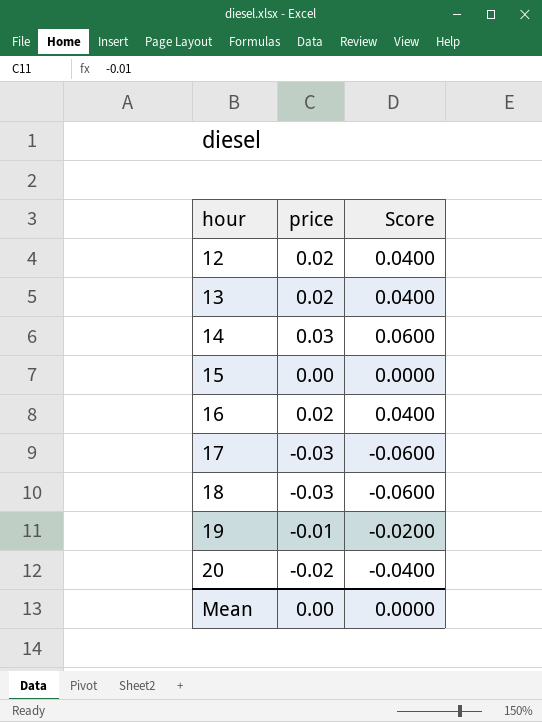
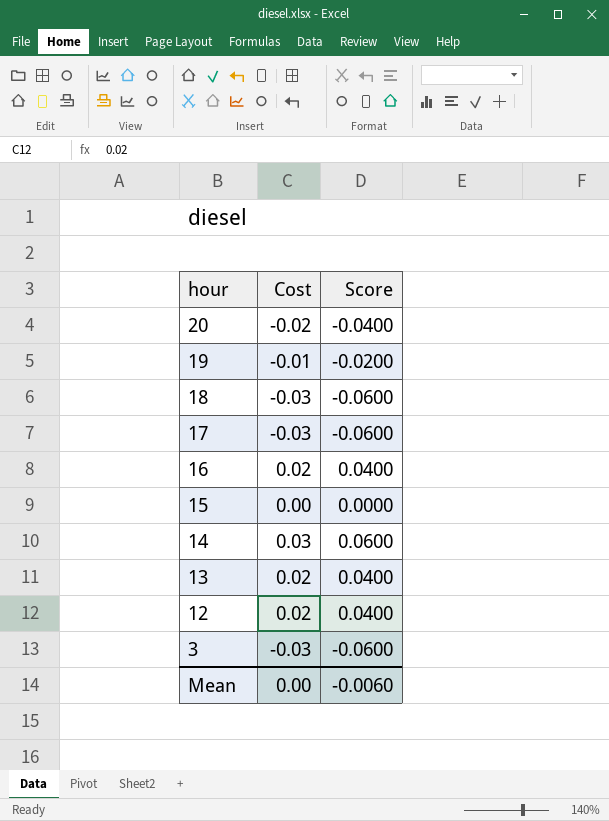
row order: hour ascending -> hour descending
column name: price -> Cost
row 3: none -> -0.03 | -0.0600
Mean | Score: 0.0000 -> -0.0060

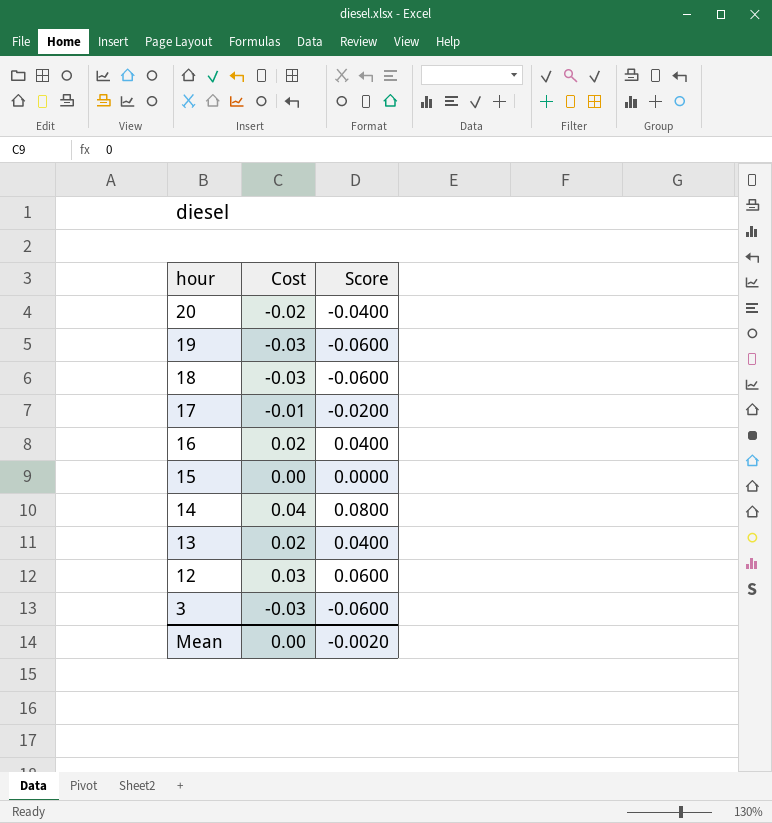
19 | Cost: -0.01 -> -0.03
19 | Score: -0.0200 -> -0.0600
17 | Cost: -0.03 -> -0.01
17 | Score: -0.0600 -> -0.0200
14 | Cost: 0.03 -> 0.04
14 | Score: 0.0600 -> 0.0800
12 | Cost: 0.02 -> 0.03
12 | Score: 0.0400 -> 0.0600
Mean | Score: -0.0060 -> -0.0020

